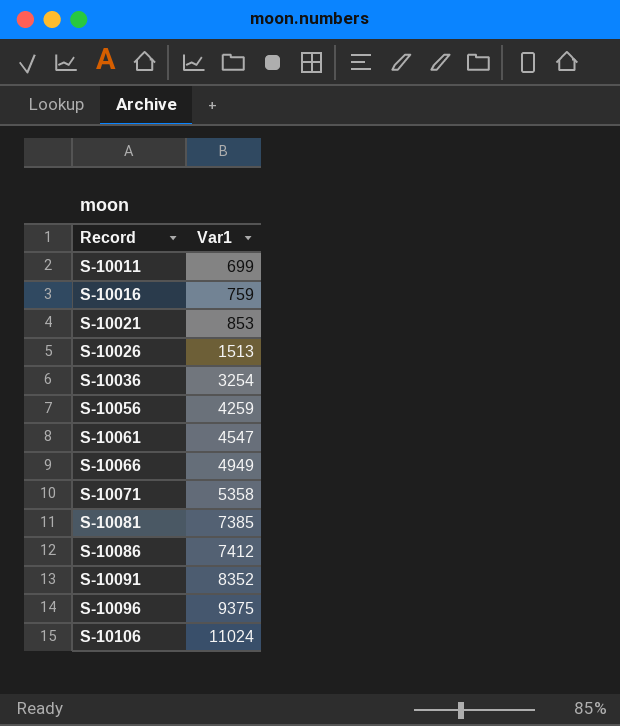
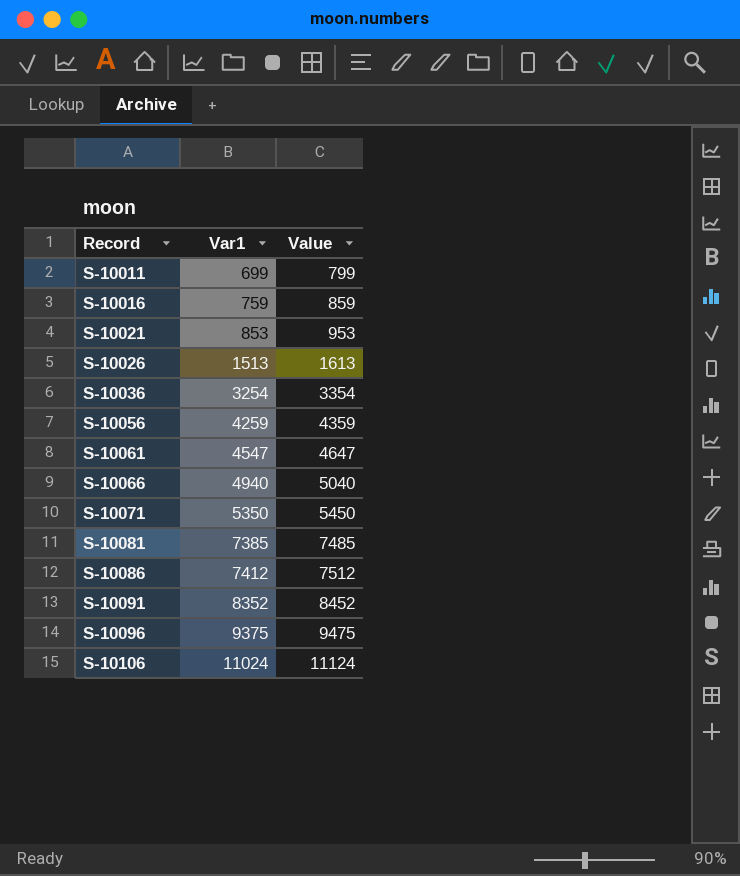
column Value | formula: none -> [Var1] + 100
S-10066 | Var1: 4949 -> 4940
S-10071 | Var1: 5358 -> 5350

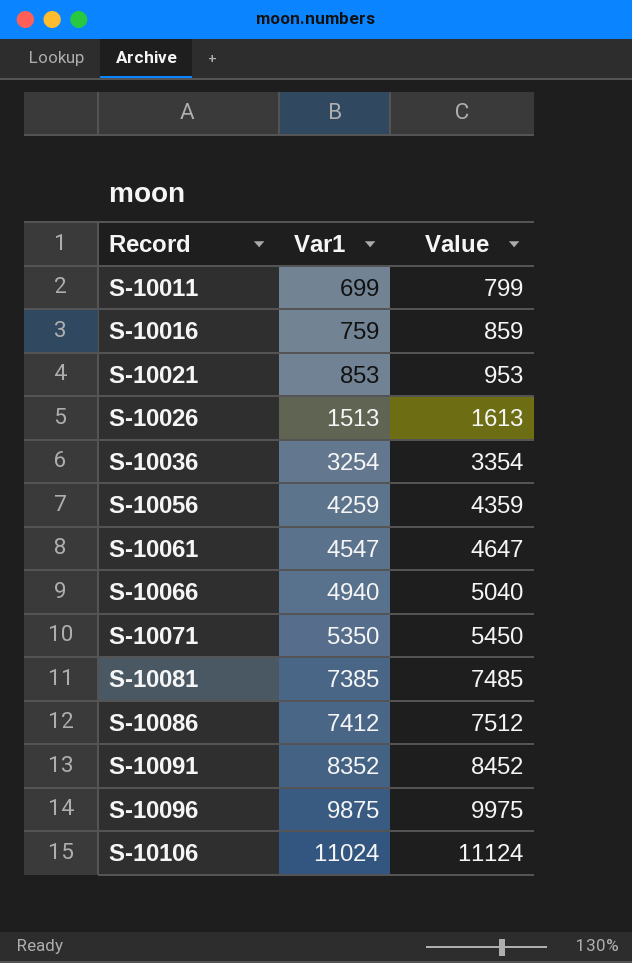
S-10096 | Var1: 9375 -> 9875
S-10096 | Value: 9475 -> 9975

